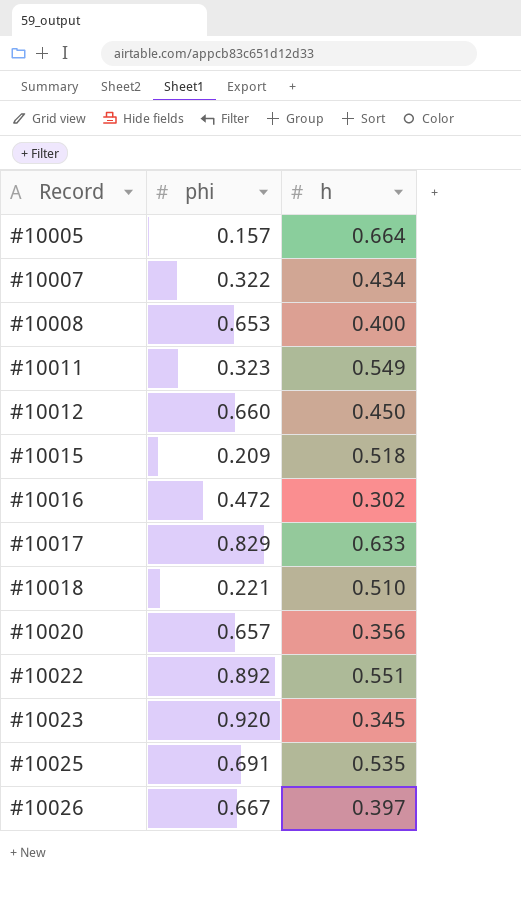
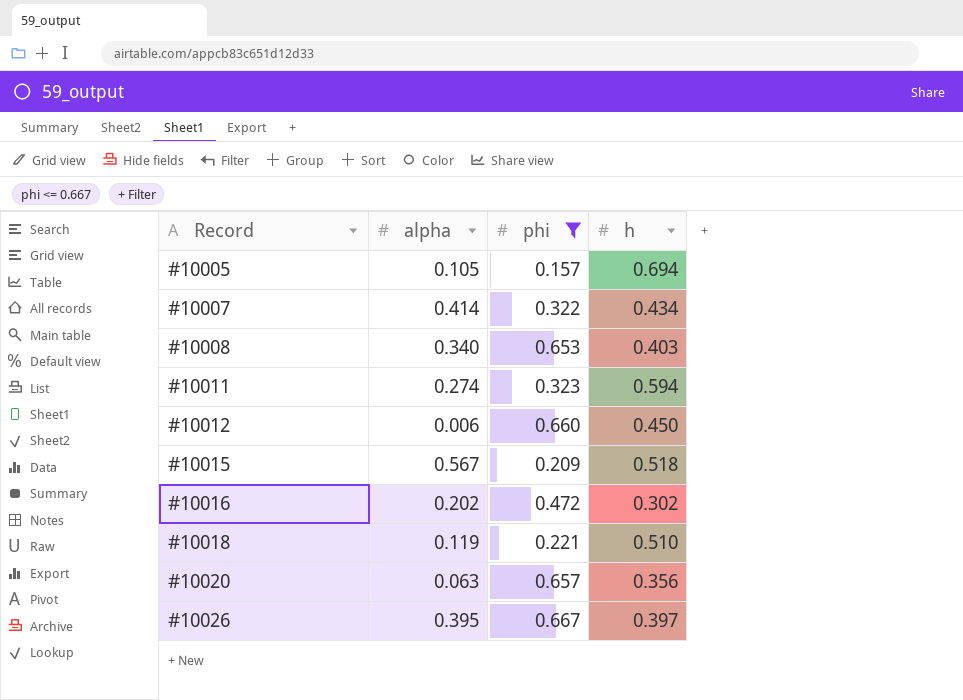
filter: none -> phi <= 0.667
column alpha | position: none -> 2
#10005 | h: 0.664 -> 0.694
#10008 | h: 0.400 -> 0.403
#10011 | h: 0.549 -> 0.594

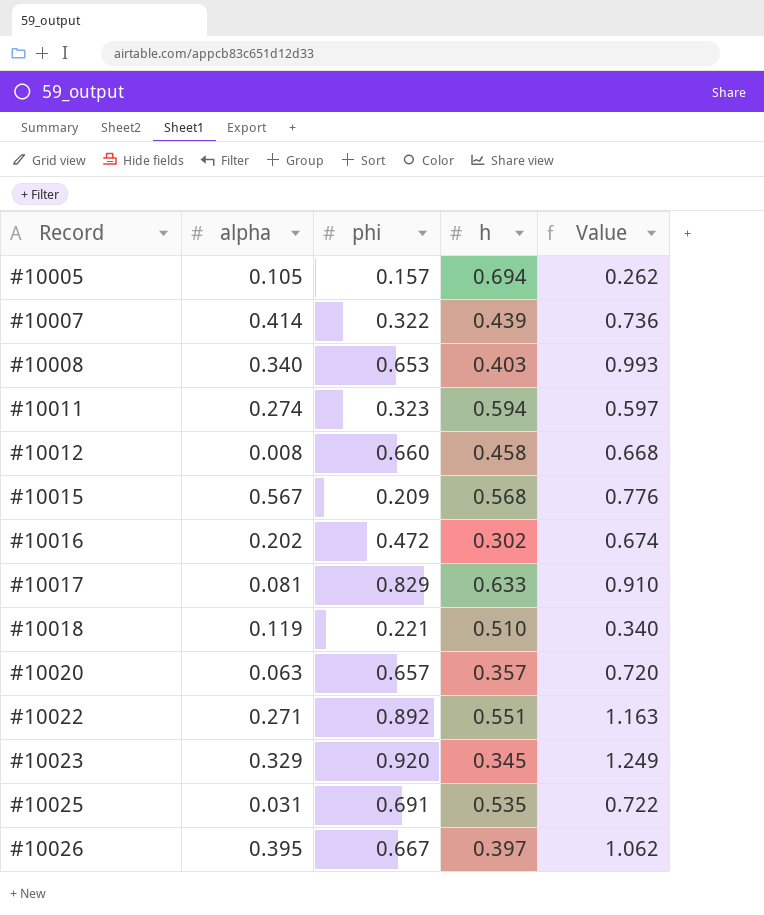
filter: phi <= 0.667 -> none
column Value | formula: none -> [alpha] + [phi]
#10007 | h: 0.434 -> 0.439
#10012 | alpha: 0.006 -> 0.008
#10012 | h: 0.450 -> 0.458
#10015 | h: 0.518 -> 0.568
#10020 | h: 0.356 -> 0.357

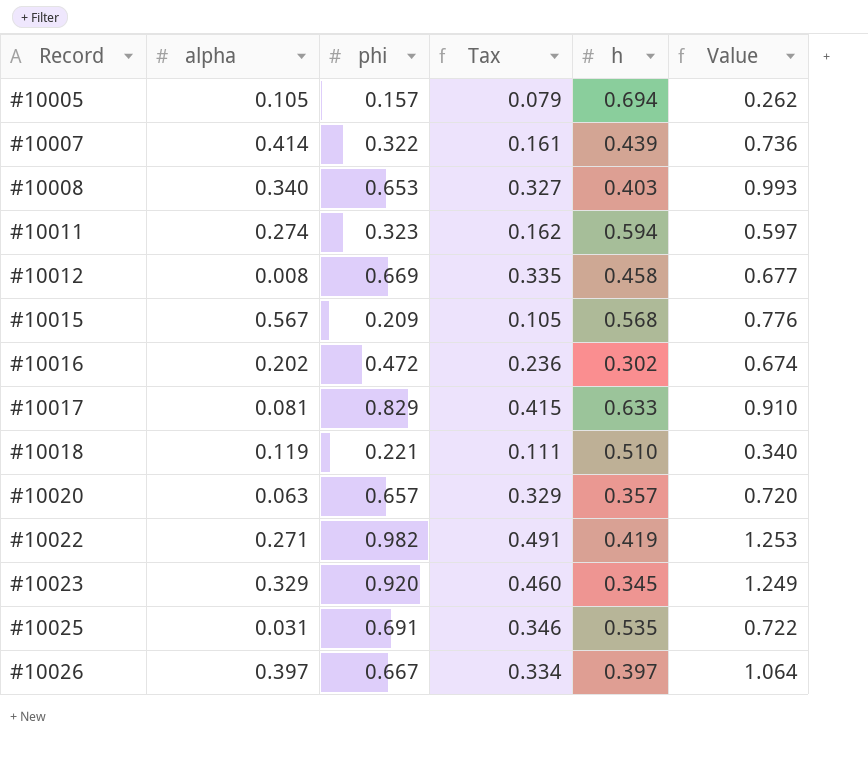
column Tax | formula: none -> [phi] * 0.5
#10012 | phi: 0.660 -> 0.669
#10012 | Value: 0.668 -> 0.677
#10022 | phi: 0.892 -> 0.982
#10022 | h: 0.551 -> 0.419
#10022 | Value: 1.163 -> 1.253
#10026 | alpha: 0.395 -> 0.397
#10026 | Value: 1.062 -> 1.064

